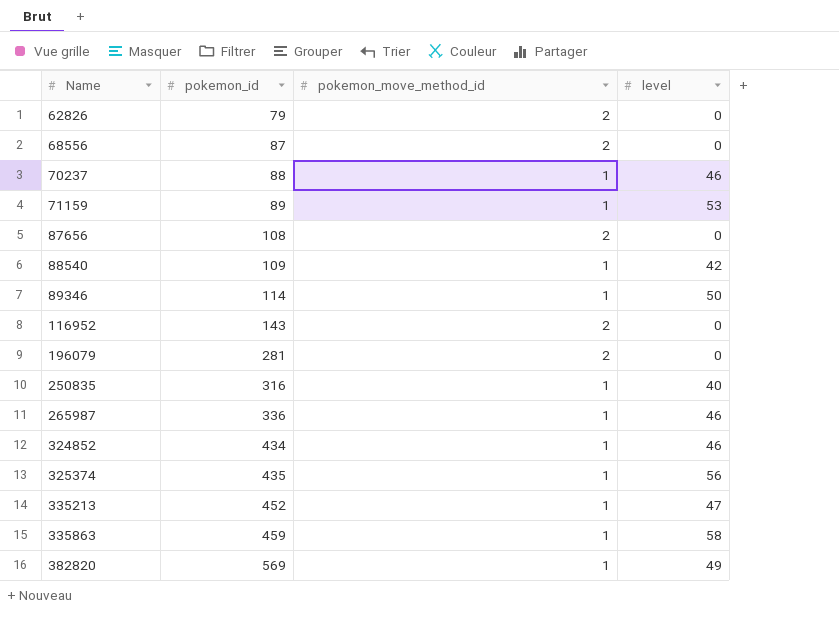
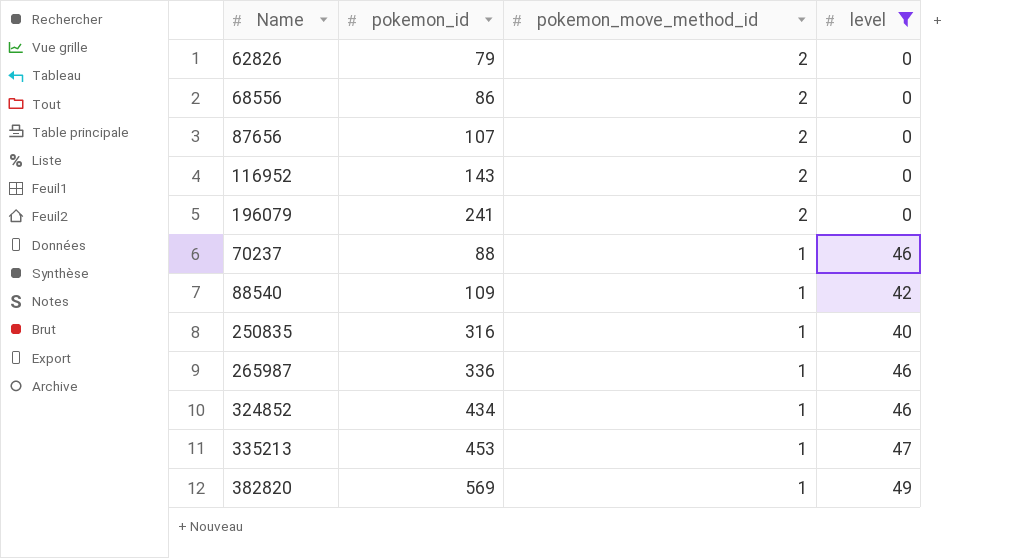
filter: none -> level <= 49
row order: Name ascending -> pokemon_move_method_id descending
68556 | pokemon_id: 87 -> 86
87656 | pokemon_id: 108 -> 107
196079 | pokemon_id: 281 -> 241
335213 | pokemon_id: 452 -> 453

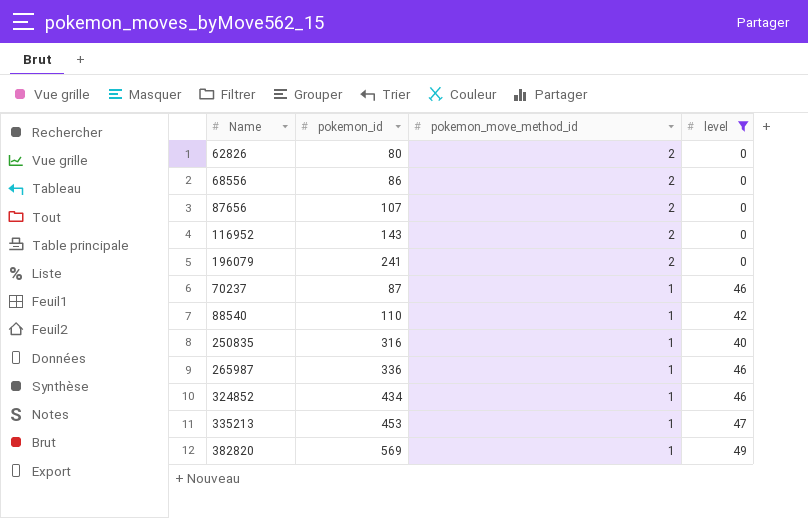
62826 | pokemon_id: 79 -> 80
70237 | pokemon_id: 88 -> 87
88540 | pokemon_id: 109 -> 110

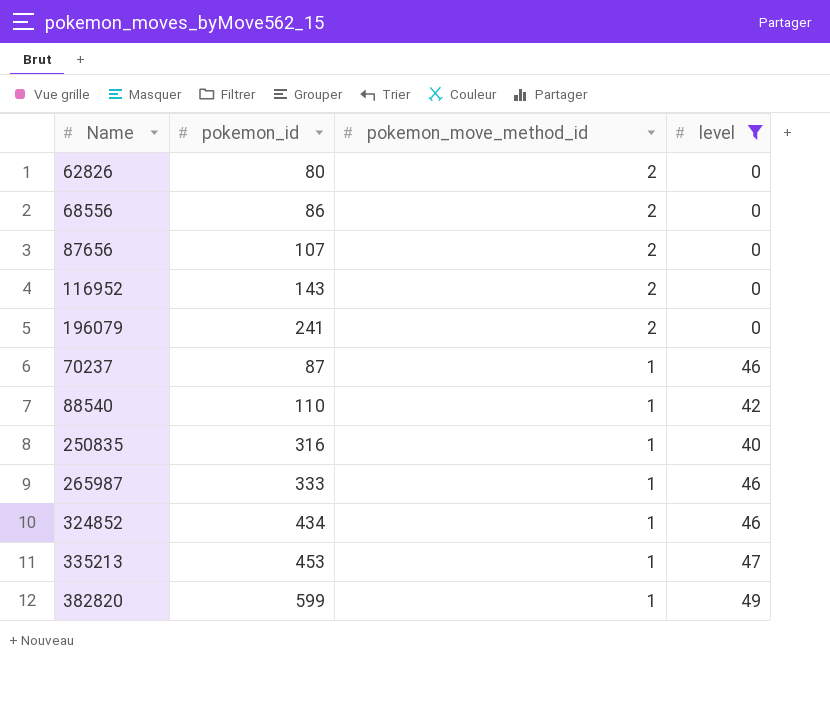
265987 | pokemon_id: 336 -> 333
382820 | pokemon_id: 569 -> 599

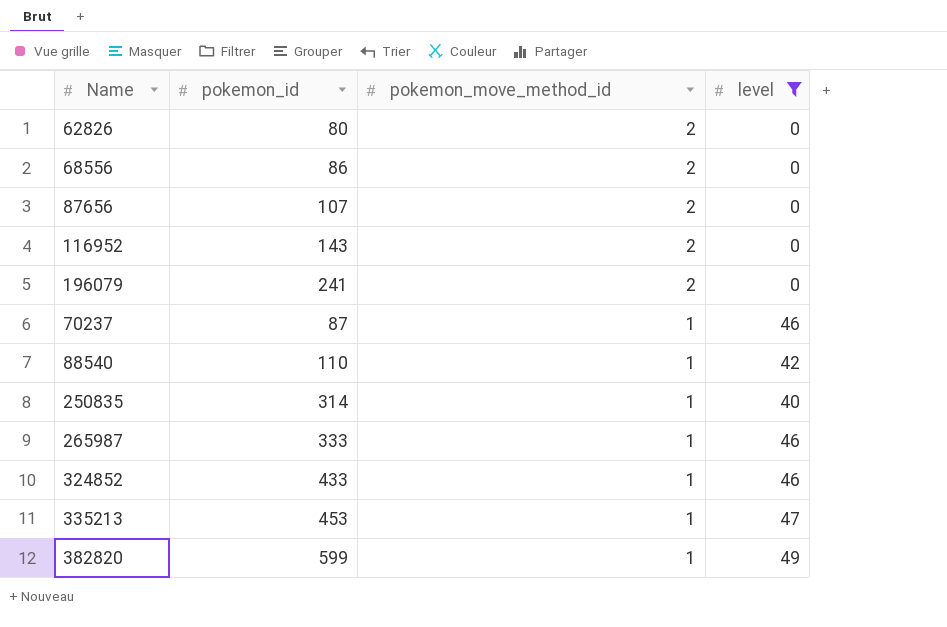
250835 | pokemon_id: 316 -> 314
324852 | pokemon_id: 434 -> 433

